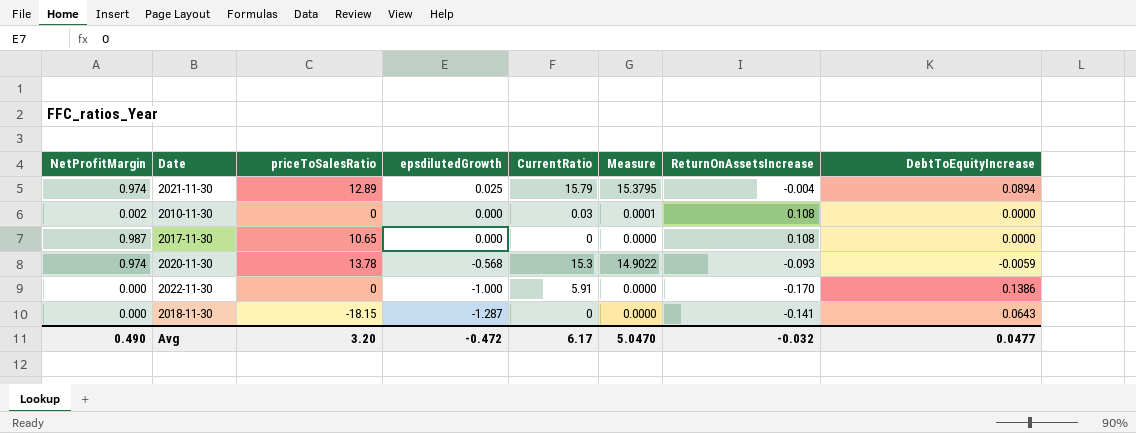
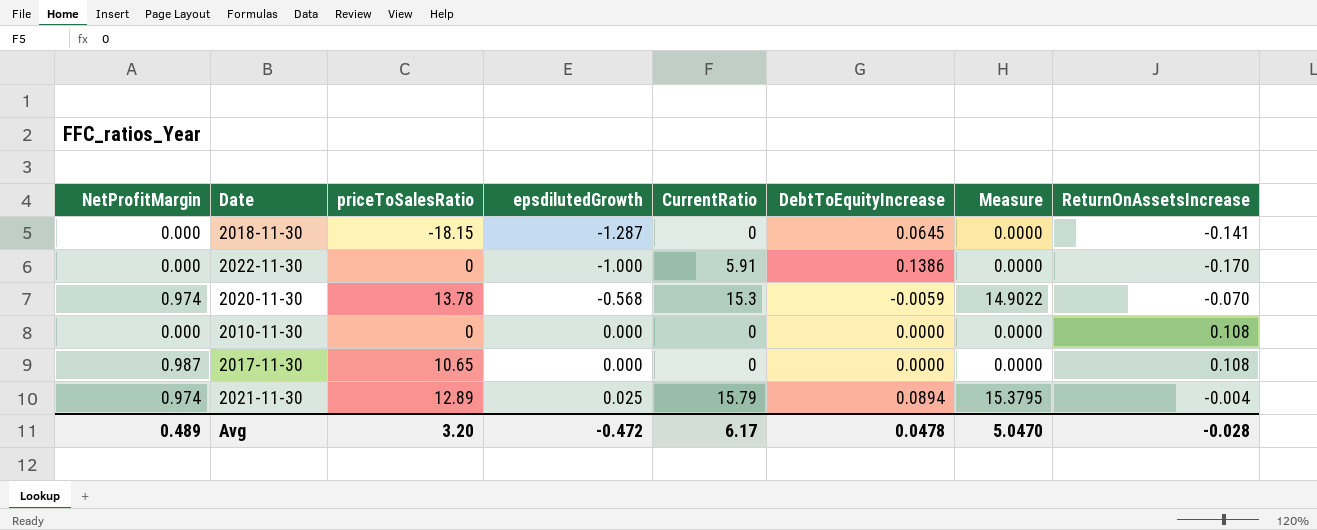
row order: epsdilutedGrowth descending -> epsdilutedGrowth ascending
column DebtToEquityIncrease | position: 8 -> 6
2018-11-30 | DebtToEquityIncrease: 0.0643 -> 0.0645
2020-11-30 | ReturnOnAssetsIncrease: -0.093 -> -0.070
2010-11-30 | NetProfitMargin: 0.002 -> 0.000
2010-11-30 | CurrentRatio: 0.03 -> 0
2010-11-30 | Measure: 0.0001 -> 0.0000
Avg | NetProfitMargin: 0.490 -> 0.489
Avg | DebtToEquityIncrease: 0.0477 -> 0.0478
Avg | ReturnOnAssetsIncrease: -0.032 -> -0.028

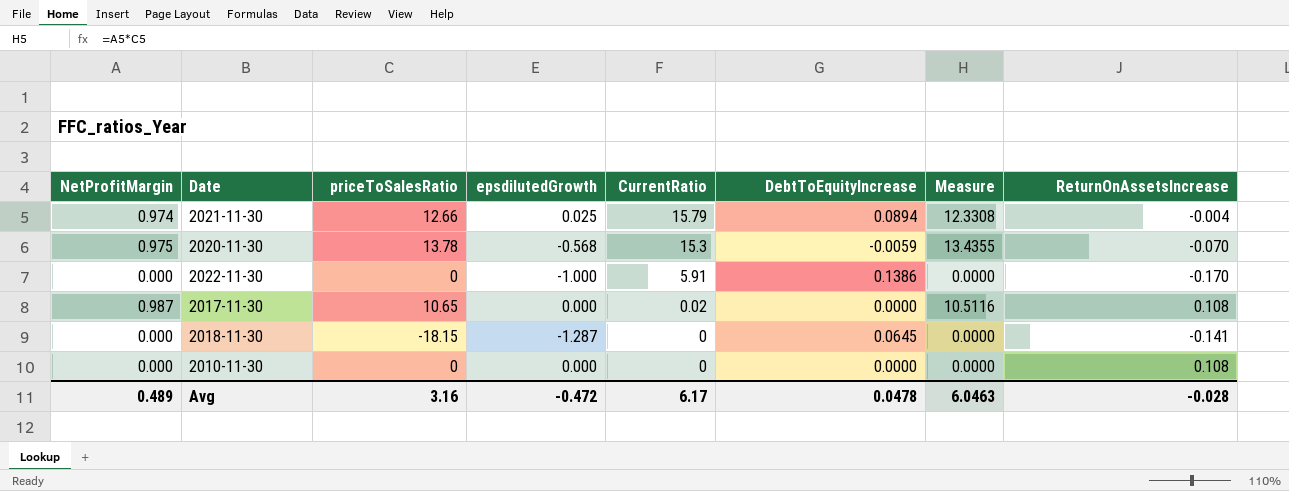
row order: epsdilutedGrowth ascending -> CurrentRatio descending
column Measure | formula: [NetProfitMargin] * [CurrentRatio] -> [NetProfitMargin] * [priceToSalesRatio]
2021-11-30 | priceToSalesRatio: 12.89 -> 12.66
2020-11-30 | NetProfitMargin: 0.974 -> 0.975
2017-11-30 | CurrentRatio: 0 -> 0.02
Avg | priceToSalesRatio: 3.20 -> 3.16
Avg | Measure: 5.0470 -> 6.0463

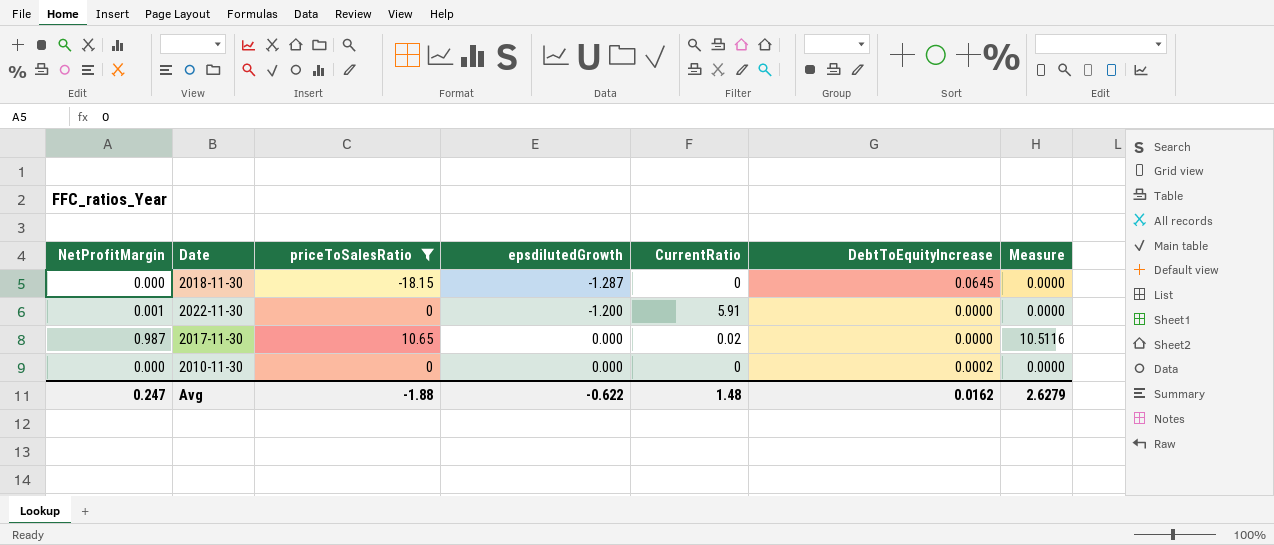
filter: none -> priceToSalesRatio <= 10.65
row order: CurrentRatio descending -> epsdilutedGrowth ascending
column ReturnOnAssetsIncrease | position: 8 -> none
2022-11-30 | NetProfitMargin: 0.000 -> 0.001
2022-11-30 | epsdilutedGrowth: -1.000 -> -1.200
2022-11-30 | DebtToEquityIncrease: 0.1386 -> 0.0000
2010-11-30 | DebtToEquityIncrease: 0.0000 -> 0.0002
Avg | NetProfitMargin: 0.489 -> 0.247
Avg | priceToSalesRatio: 3.16 -> -1.88
Avg | epsdilutedGrowth: -0.472 -> -0.622
Avg | CurrentRatio: 6.17 -> 1.48
Avg | DebtToEquityIncrease: 0.0478 -> 0.0162
Avg | Measure: 6.0463 -> 2.6279

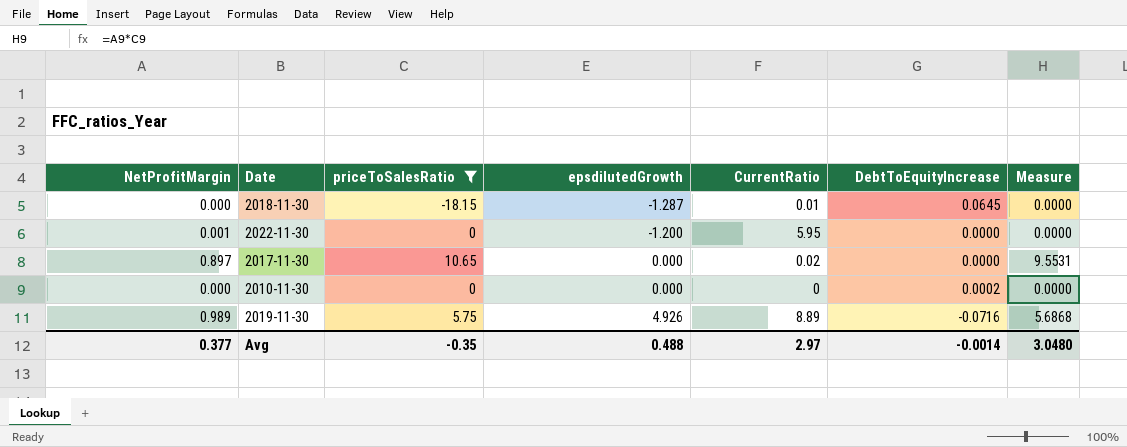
2018-11-30 | CurrentRatio: 0 -> 0.01
2022-11-30 | CurrentRatio: 5.91 -> 5.95
2017-11-30 | NetProfitMargin: 0.987 -> 0.897
2017-11-30 | Measure: 10.5116 -> 9.5531
row 2019-11-30: none -> 0.989 | 5.75 | 4.926 | 8.89 | -0.0716 | 5.6868
Avg | NetProfitMargin: 0.247 -> 0.377
Avg | priceToSalesRatio: -1.88 -> -0.35
Avg | epsdilutedGrowth: -0.622 -> 0.488
Avg | CurrentRatio: 1.48 -> 2.97
Avg | DebtToEquityIncrease: 0.0162 -> -0.0014
Avg | Measure: 2.6279 -> 3.0480

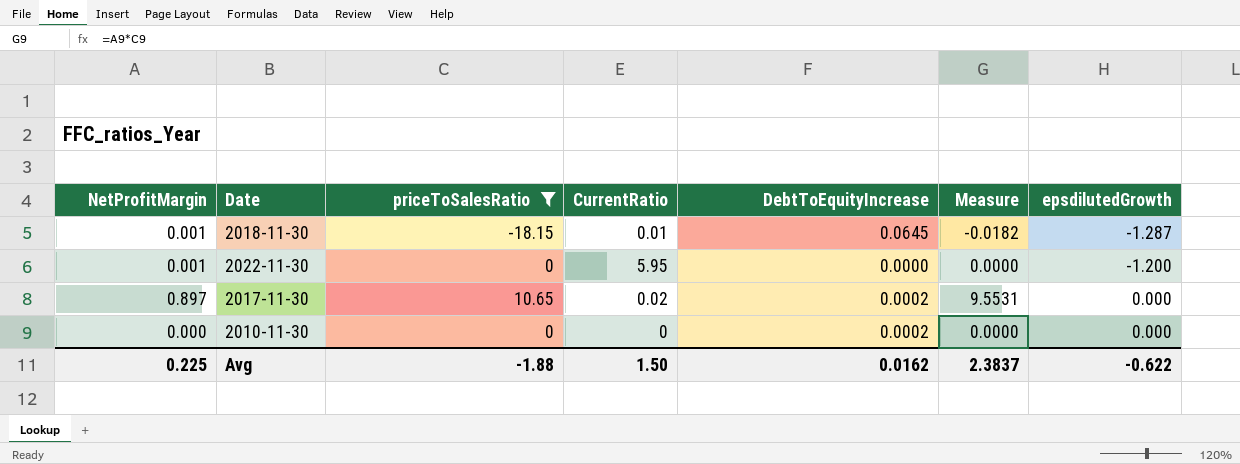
column epsdilutedGrowth | position: 4 -> 7
row 2019-11-30: 0.989 | 5.75 | 4.926 | 8.89 | -0.0716 | 5.6868 -> none
2018-11-30 | NetProfitMargin: 0.000 -> 0.001
2018-11-30 | Measure: 0.0000 -> -0.0182
2017-11-30 | DebtToEquityIncrease: 0.0000 -> 0.0002
Avg | NetProfitMargin: 0.377 -> 0.225
Avg | priceToSalesRatio: -0.35 -> -1.88
Avg | CurrentRatio: 2.97 -> 1.50
Avg | DebtToEquityIncrease: -0.0014 -> 0.0162
Avg | Measure: 3.0480 -> 2.3837
Avg | epsdilutedGrowth: 0.488 -> -0.622

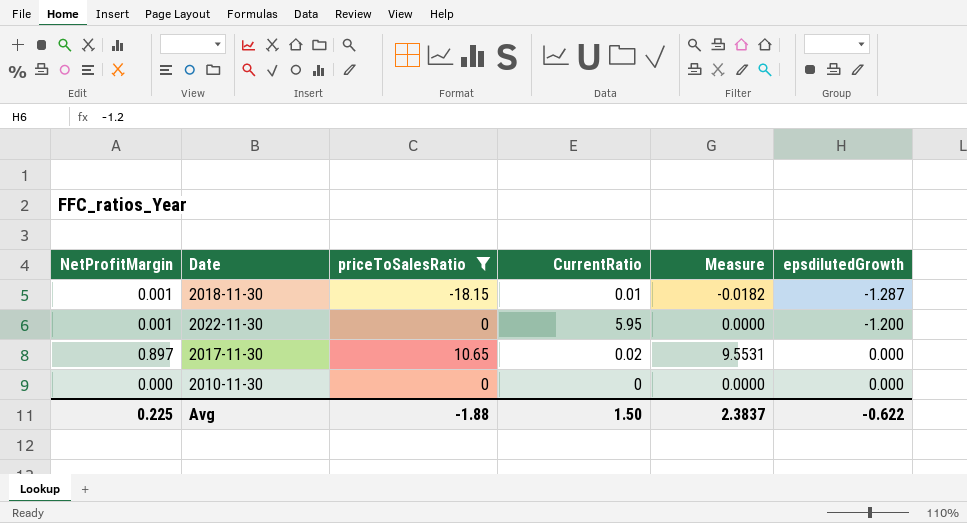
column DebtToEquityIncrease | position: 5 -> none

